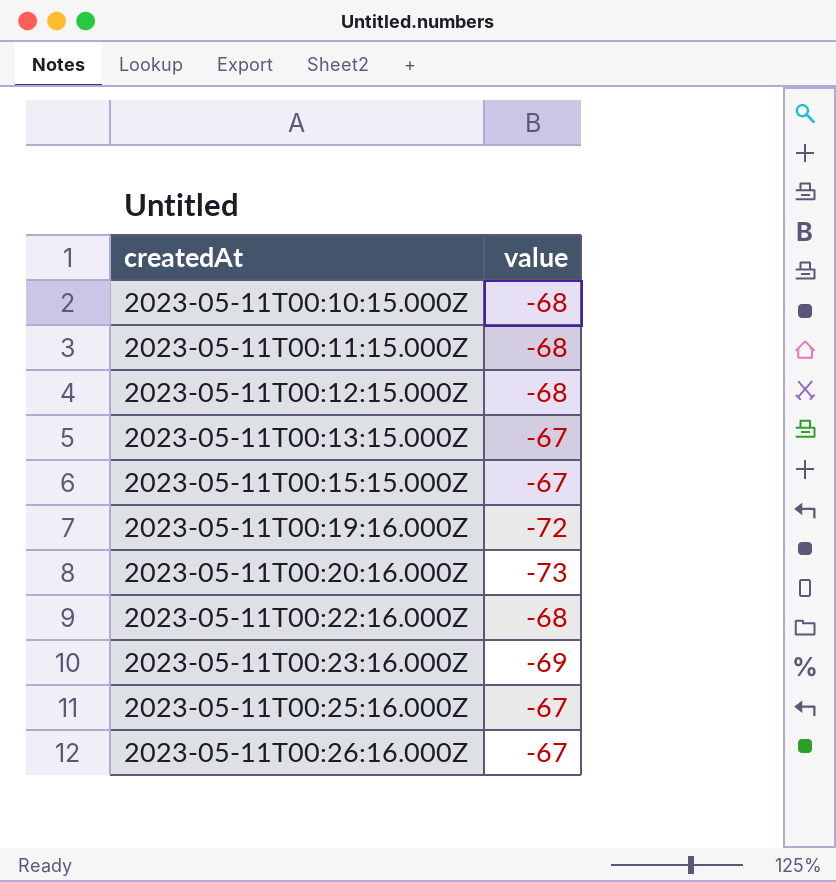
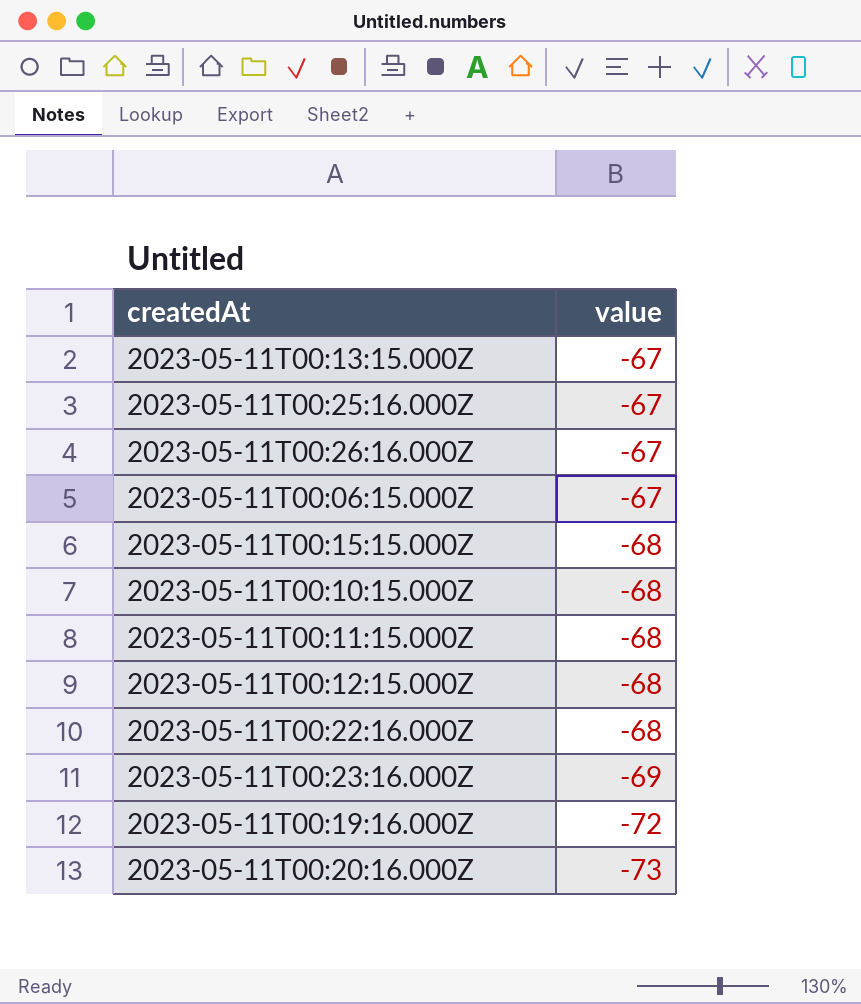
row order: createdAt ascending -> value descending
row 2023-05-11T00:06:15.000Z: none -> -67
2023-05-11T00:15:15.000Z | value: -67 -> -68

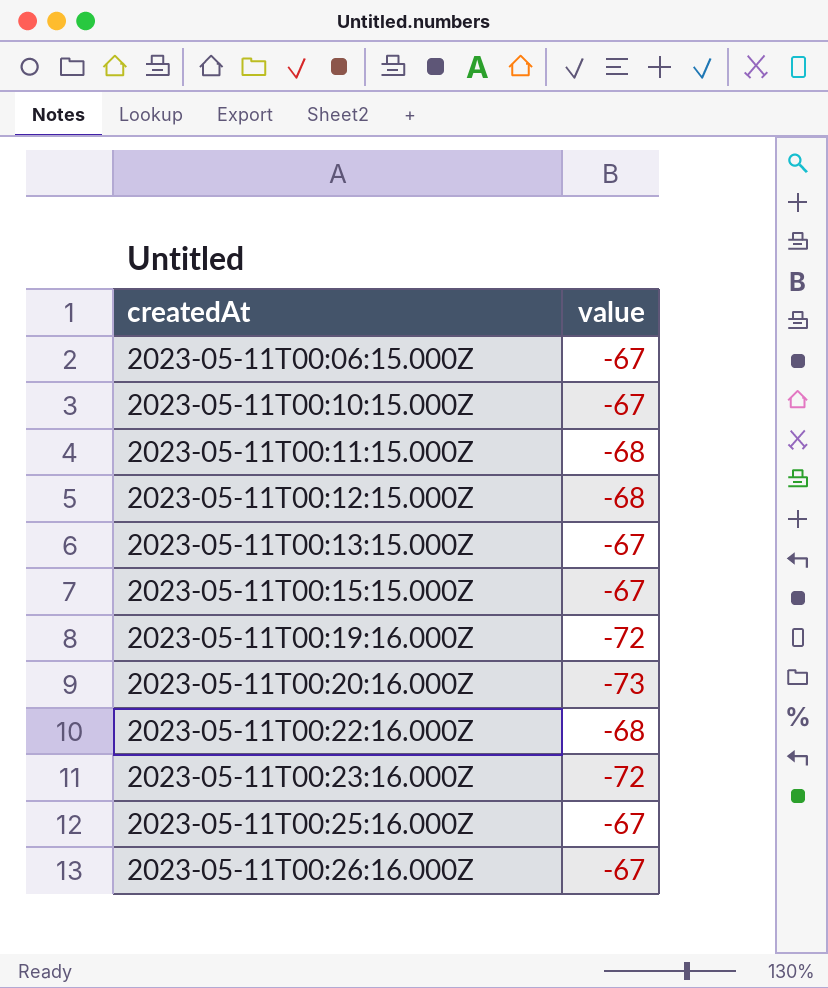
row order: value descending -> createdAt ascending
2023-05-11T00:10:15.000Z | value: -68 -> -67
2023-05-11T00:15:15.000Z | value: -68 -> -67
2023-05-11T00:23:16.000Z | value: -69 -> -72

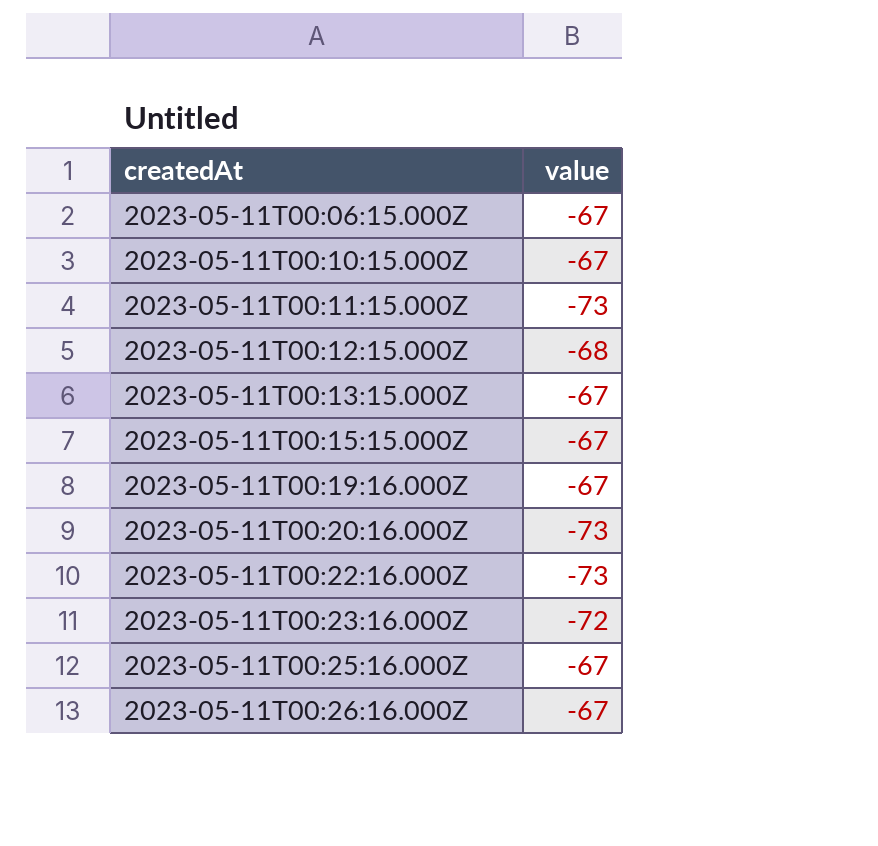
2023-05-11T00:11:15.000Z | value: -68 -> -73
2023-05-11T00:19:16.000Z | value: -72 -> -67
2023-05-11T00:22:16.000Z | value: -68 -> -73

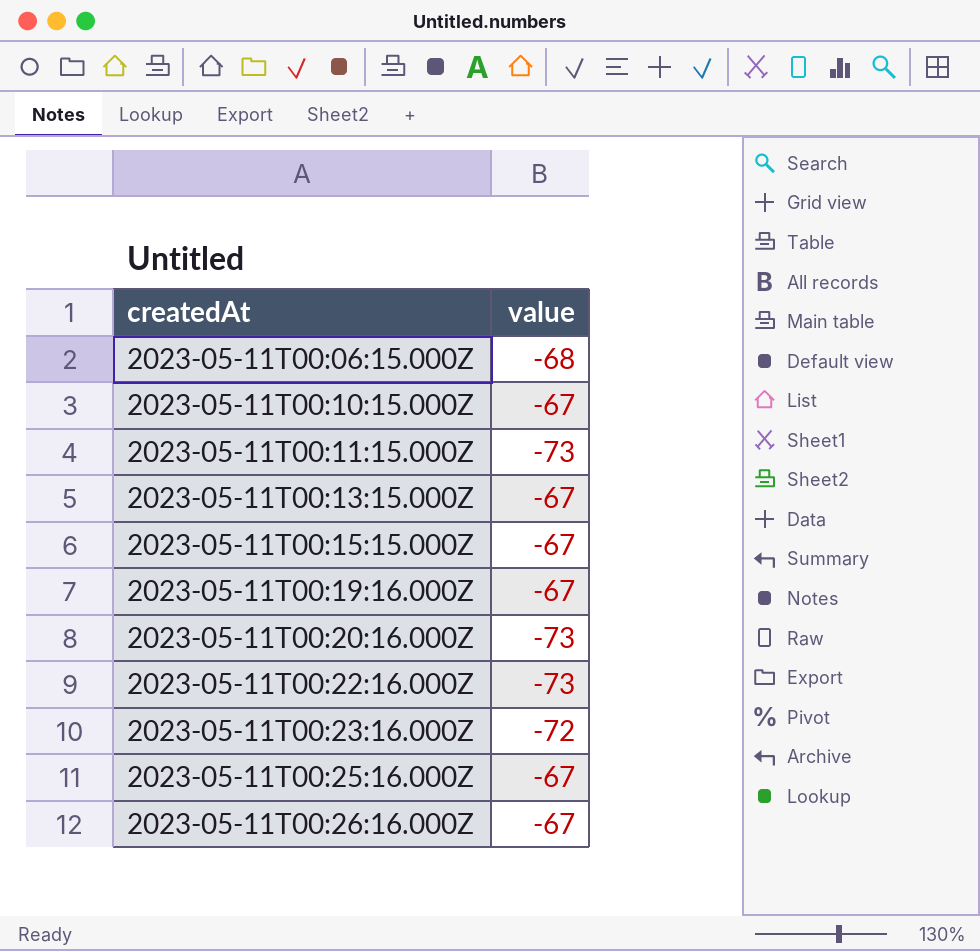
row 2023-05-11T00:12:15.000Z: -68 -> none
2023-05-11T00:06:15.000Z | value: -67 -> -68

